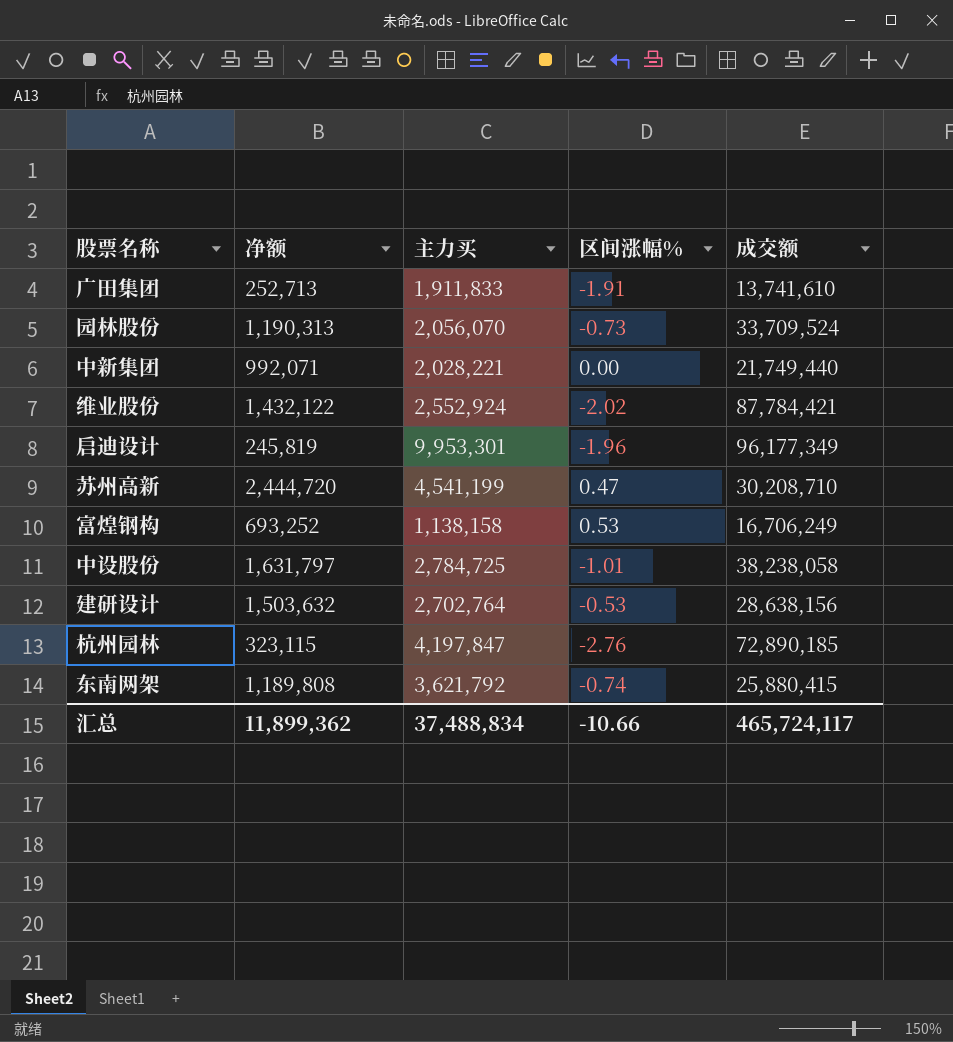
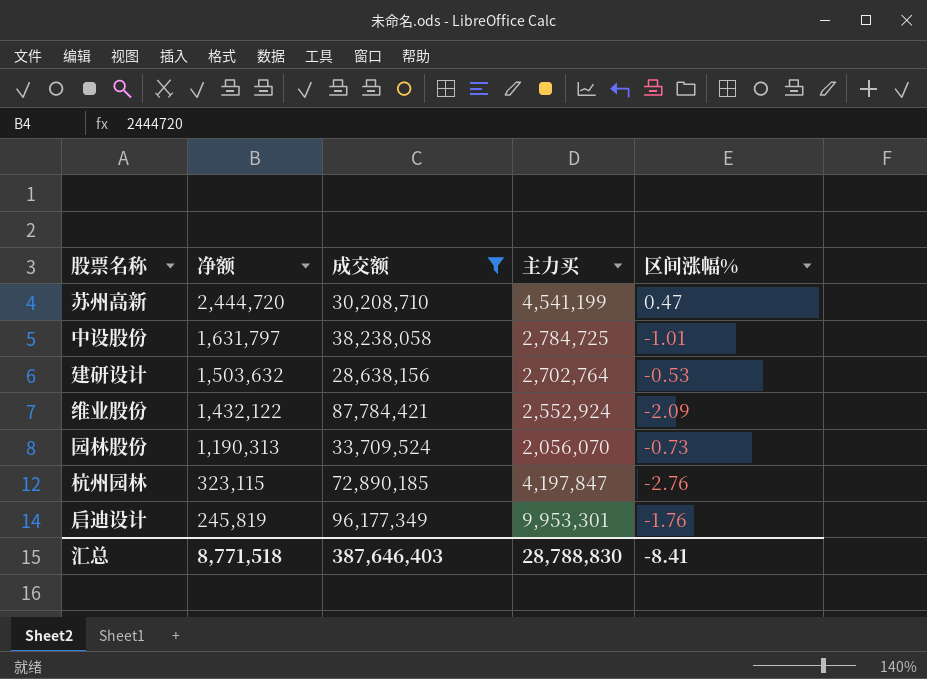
filter: none -> 成交额 >= 28,638,156
row order: none -> 净额 descending
column 成交额 | position: 5 -> 3
维业股份 | 区间涨幅%: -2.02 -> -2.09
启迪设计 | 区间涨幅%: -1.96 -> -1.76
汇总 | 净额: 11,899,362 -> 8,771,518
汇总 | 成交额: 465,724,117 -> 387,646,403
汇总 | 主力买: 37,488,834 -> 28,788,830
汇总 | 区间涨幅%: -10.66 -> -8.41

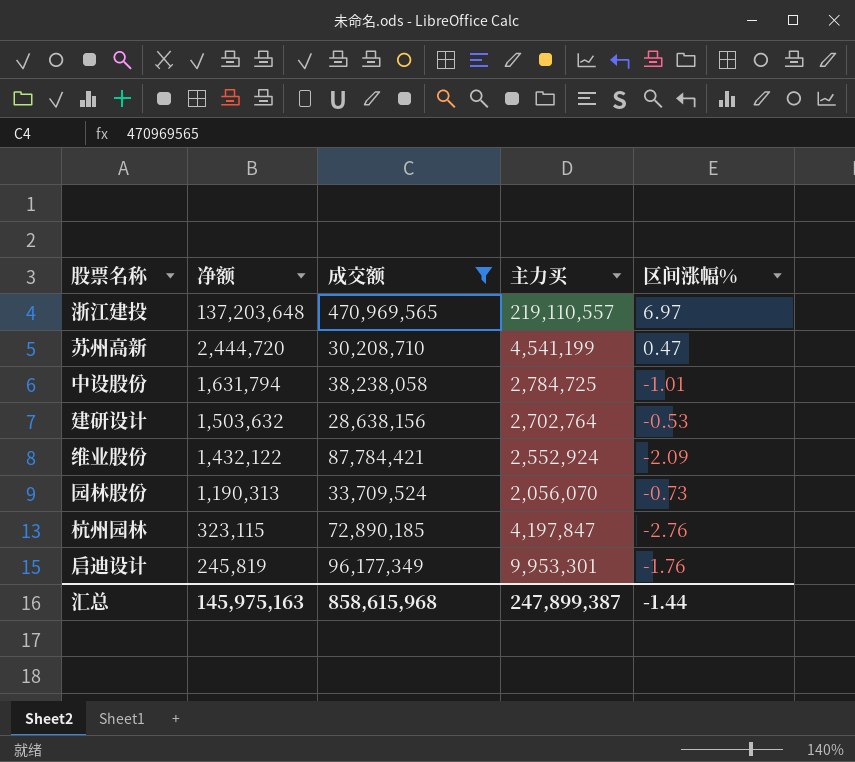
row 浙江建投: none -> 137,203,648 | 470,969,565 | 219,110,557 | 6.97
中设股份 | 净额: 1,631,797 -> 1,631,794
汇总 | 净额: 8,771,518 -> 145,975,163
汇总 | 成交额: 387,646,403 -> 858,615,968
汇总 | 主力买: 28,788,830 -> 247,899,387
汇总 | 区间涨幅%: -8.41 -> -1.44

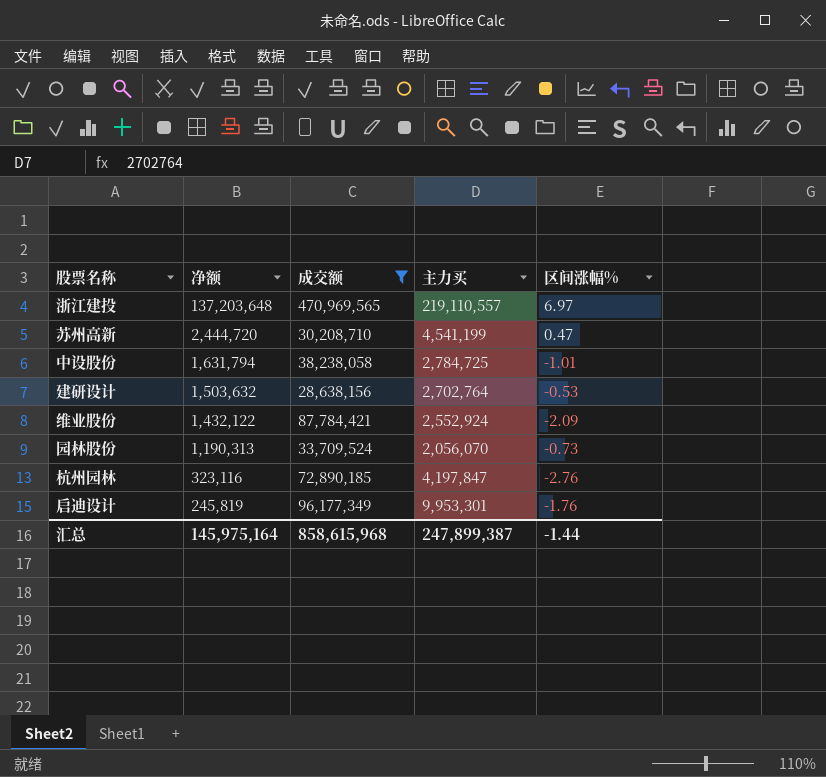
杭州园林 | 净额: 323,115 -> 323,116
汇总 | 净额: 145,975,163 -> 145,975,164

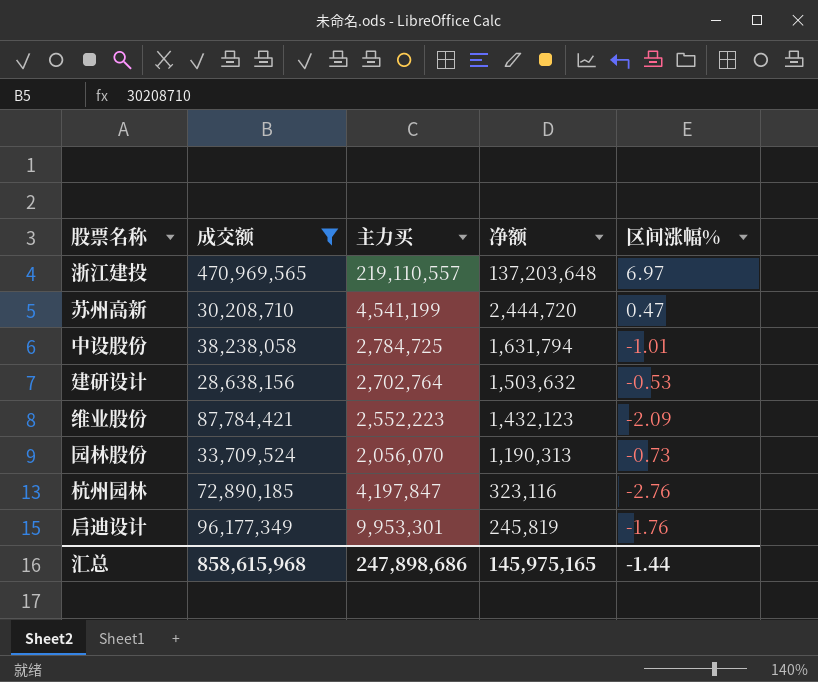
column 净额 | position: 2 -> 4
维业股份 | 主力买: 2,552,924 -> 2,552,223
维业股份 | 净额: 1,432,122 -> 1,432,123
汇总 | 主力买: 247,899,387 -> 247,898,686
汇总 | 净额: 145,975,164 -> 145,975,165

